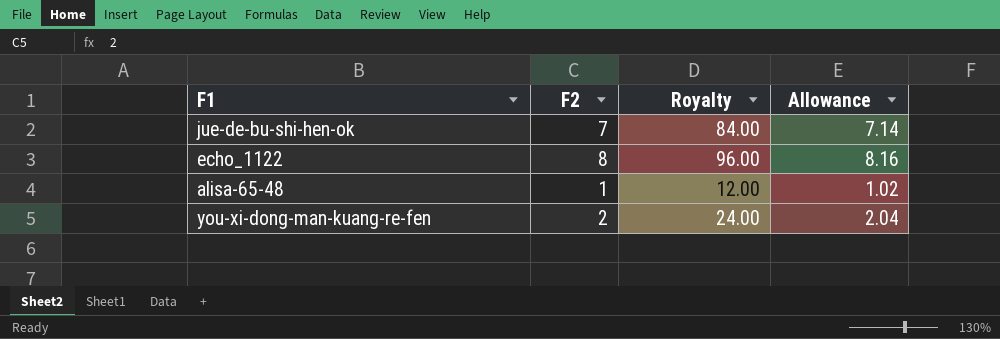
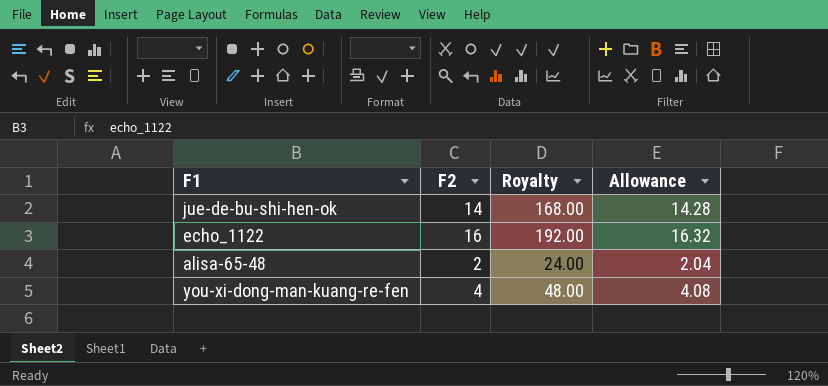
jue-de-bu-shi-hen-ok | F2: 7 -> 14
jue-de-bu-shi-hen-ok | Royalty: 84.00 -> 168.00
jue-de-bu-shi-hen-ok | Allowance: 7.14 -> 14.28
echo_1122 | F2: 8 -> 16
echo_1122 | Royalty: 96.00 -> 192.00
echo_1122 | Allowance: 8.16 -> 16.32
alisa-65-48 | F2: 1 -> 2
alisa-65-48 | Royalty: 12.00 -> 24.00
alisa-65-48 | Allowance: 1.02 -> 2.04
you-xi-dong-man-kuang-re-fen | F2: 2 -> 4
you-xi-dong-man-kuang-re-fen | Royalty: 24.00 -> 48.00
you-xi-dong-man-kuang-re-fen | Allowance: 2.04 -> 4.08

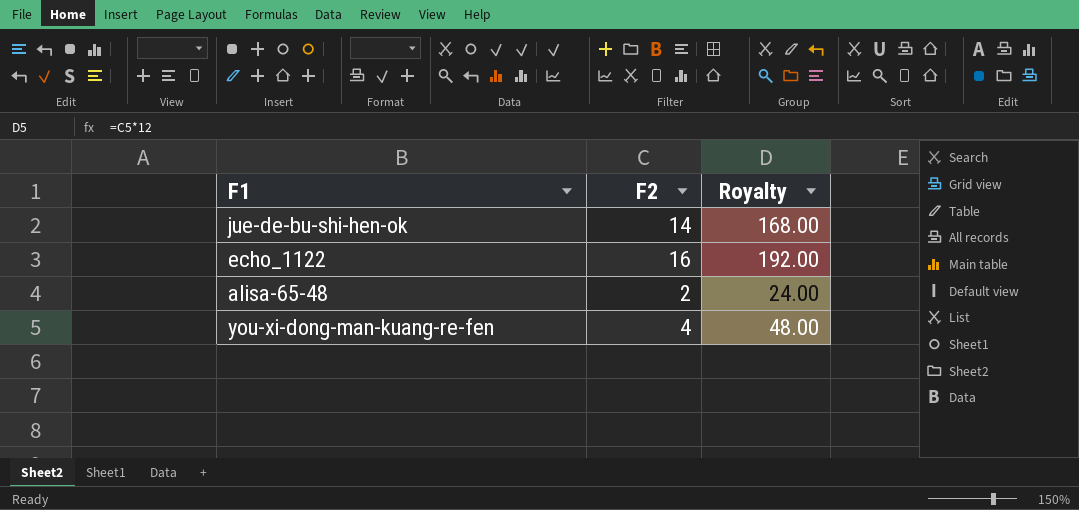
column Allowance | formula: [F2] * 1.02 -> none

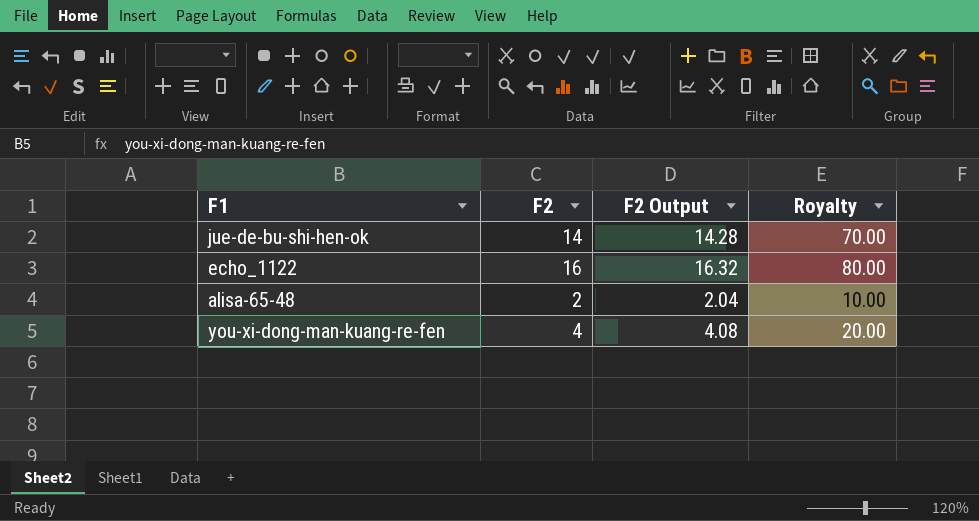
column F2 Output | formula: none -> [F2] * 1.02
column Royalty | formula: [F2] * 12 -> [F2] * 5

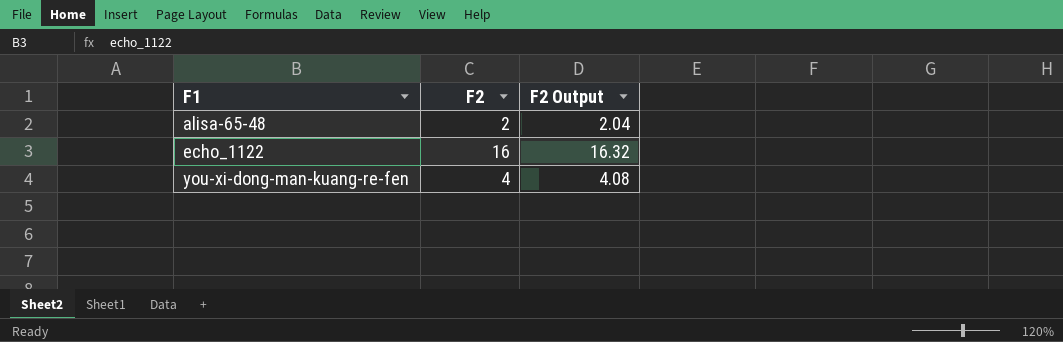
row order: none -> F1 ascending
column Royalty | formula: [F2] * 5 -> none
row jue-de-bu-shi-hen-ok: 14 | 14.28 | 70.00 -> none

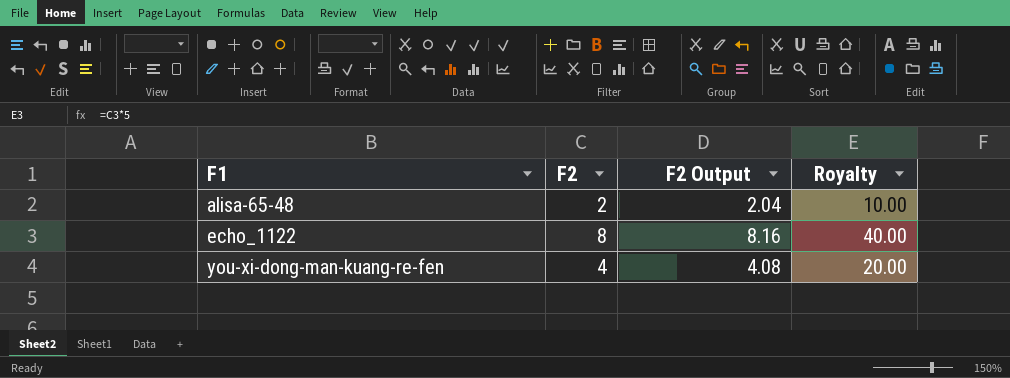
column Royalty | formula: none -> [F2] * 5
echo_1122 | F2: 16 -> 8
echo_1122 | F2 Output: 16.32 -> 8.16

